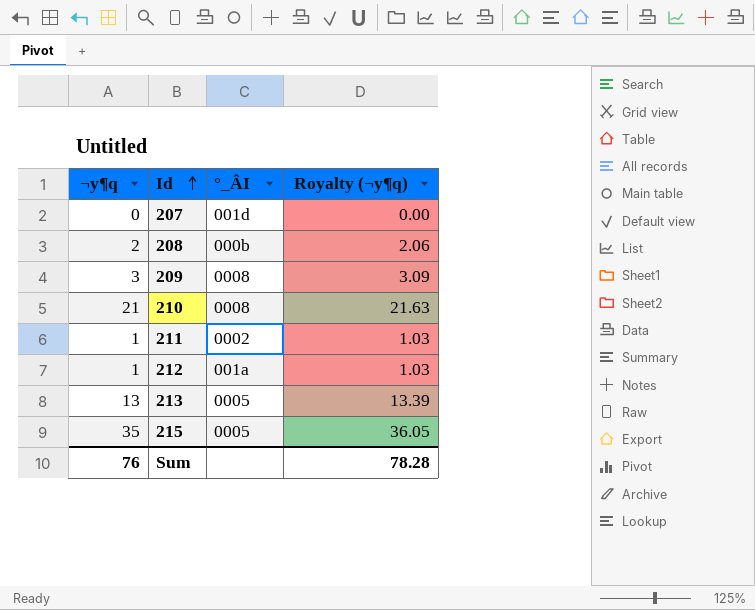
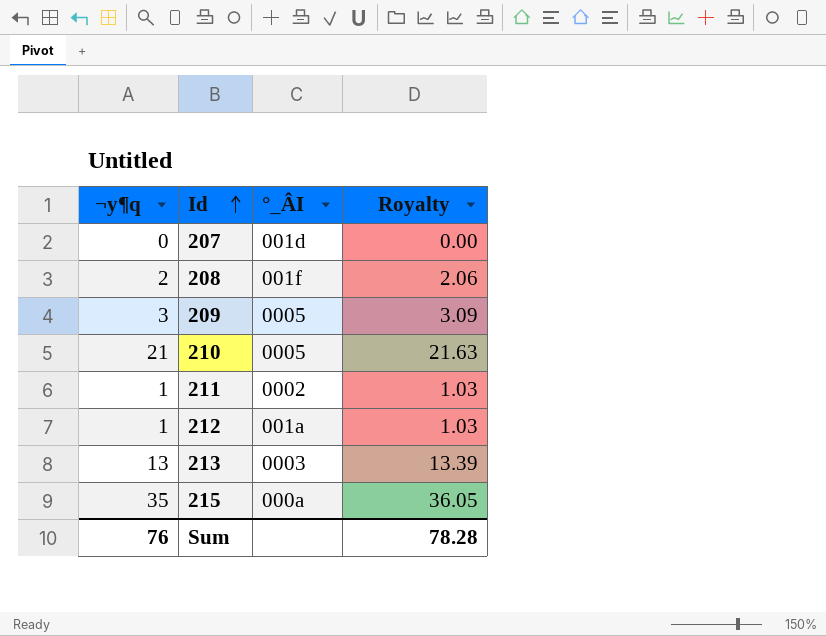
column name: Royalty (¬y¶q) -> Royalty
208 | °_ÂI: 000b -> 001f
209 | °_ÂI: 0008 -> 0005
210 | °_ÂI: 0008 -> 0005
213 | °_ÂI: 0005 -> 0003
215 | °_ÂI: 0005 -> 000a

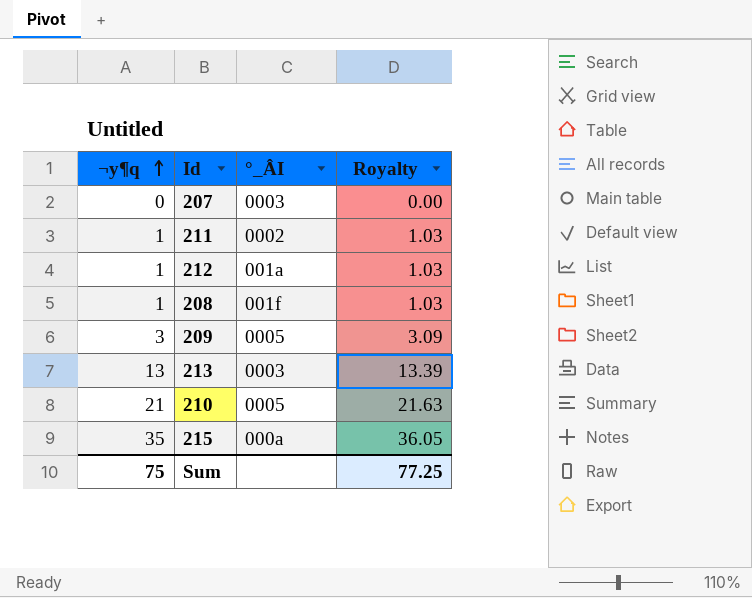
row order: Id ascending -> ¬y¶q ascending
207 | °_ÂI: 001d -> 0003
208 | ¬y¶q: 2 -> 1
208 | Royalty: 2.06 -> 1.03
Sum | ¬y¶q: 76 -> 75
Sum | Royalty: 78.28 -> 77.25

